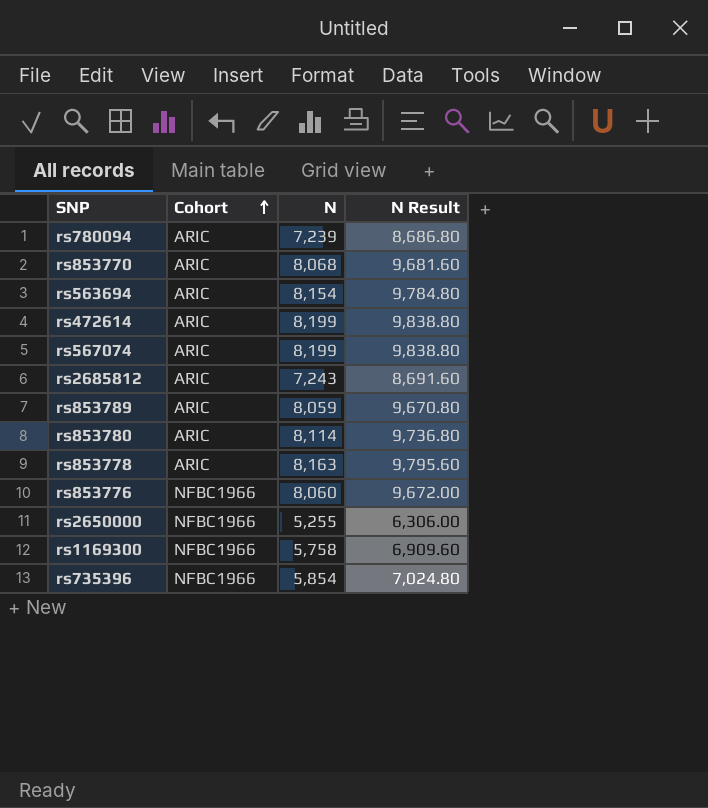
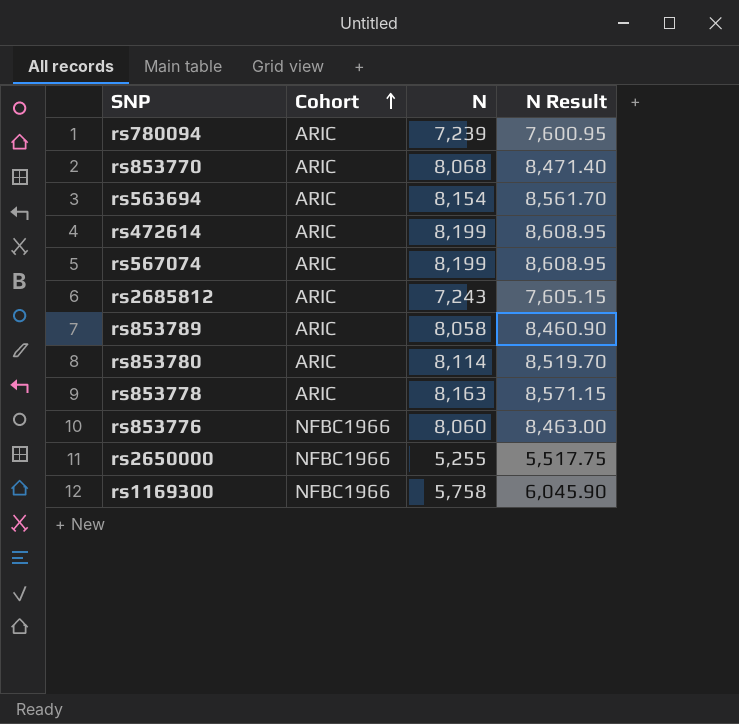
column N Result | formula: [N] * 1.2 -> [N] * 1.05
row rs735396: NFBC1966 | 5,854 | 7,024.80 -> none
rs853789 | N: 8,059 -> 8,058

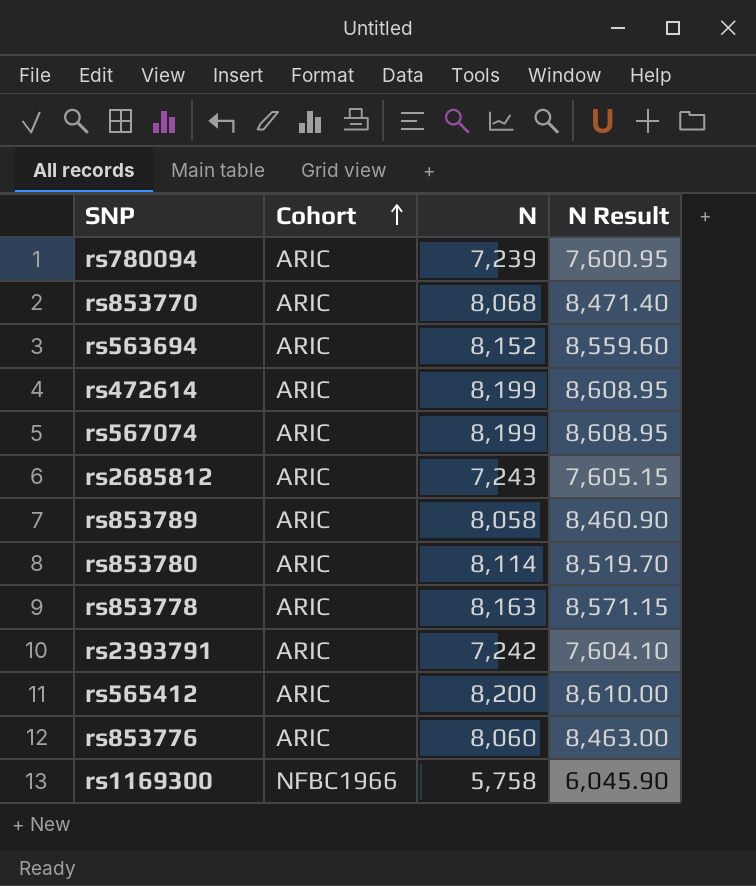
row rs2650000: NFBC1966 | 5,255 | 5,517.75 -> none
rs563694 | N: 8,154 -> 8,152
rs563694 | N Result: 8,561.70 -> 8,559.60
row rs2393791: none -> ARIC | 7,242 | 7,604.10
row rs565412: none -> ARIC | 8,200 | 8,610.00
rs853776 | Cohort: NFBC1966 -> ARIC

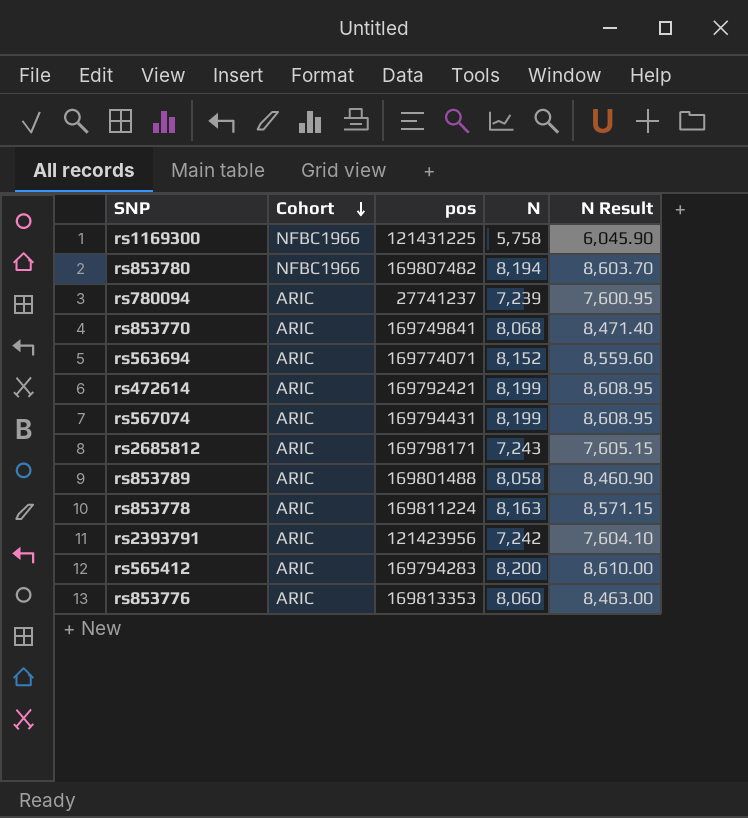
row order: Cohort ascending -> Cohort descending
column pos | position: none -> 3
rs853780 | Cohort: ARIC -> NFBC1966
rs853780 | N: 8,114 -> 8,194
rs853780 | N Result: 8,519.70 -> 8,603.70

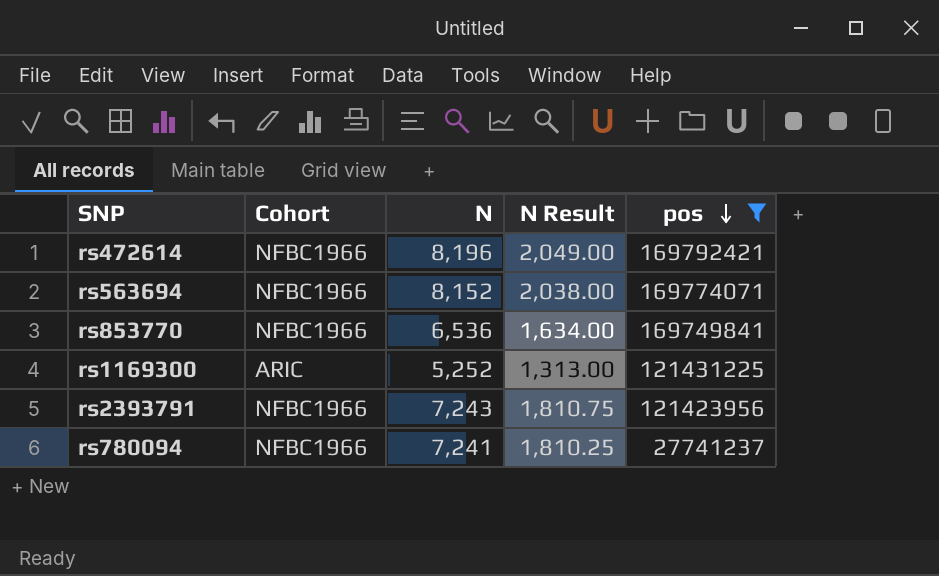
filter: none -> pos <= 169792421
row order: Cohort descending -> pos descending
column N Result | formula: [N] * 1.05 -> [N] * 0.25
column pos | position: 3 -> 5
rs472614 | Cohort: ARIC -> NFBC1966
rs472614 | N: 8,199 -> 8,196
rs563694 | Cohort: ARIC -> NFBC1966
rs853770 | Cohort: ARIC -> NFBC1966
rs853770 | N: 8,068 -> 6,536
rs1169300 | Cohort: NFBC1966 -> ARIC
rs1169300 | N: 5,758 -> 5,252
rs2393791 | Cohort: ARIC -> NFBC1966
rs2393791 | N: 7,242 -> 7,243
rs780094 | Cohort: ARIC -> NFBC1966
rs780094 | N: 7,239 -> 7,241

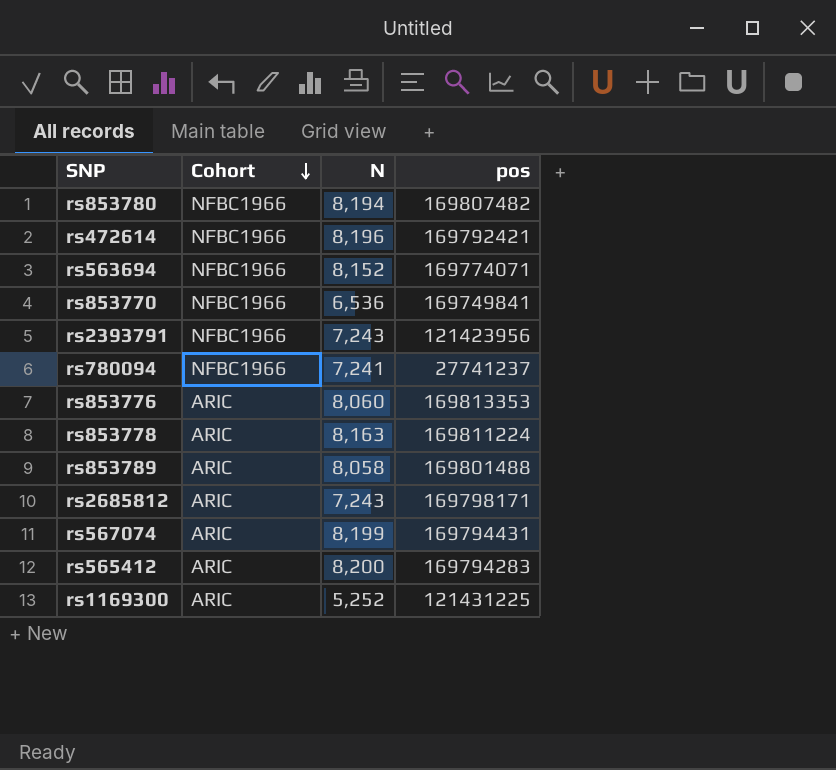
filter: pos <= 169792421 -> none
row order: pos descending -> Cohort descending
column N Result | formula: [N] * 0.25 -> none

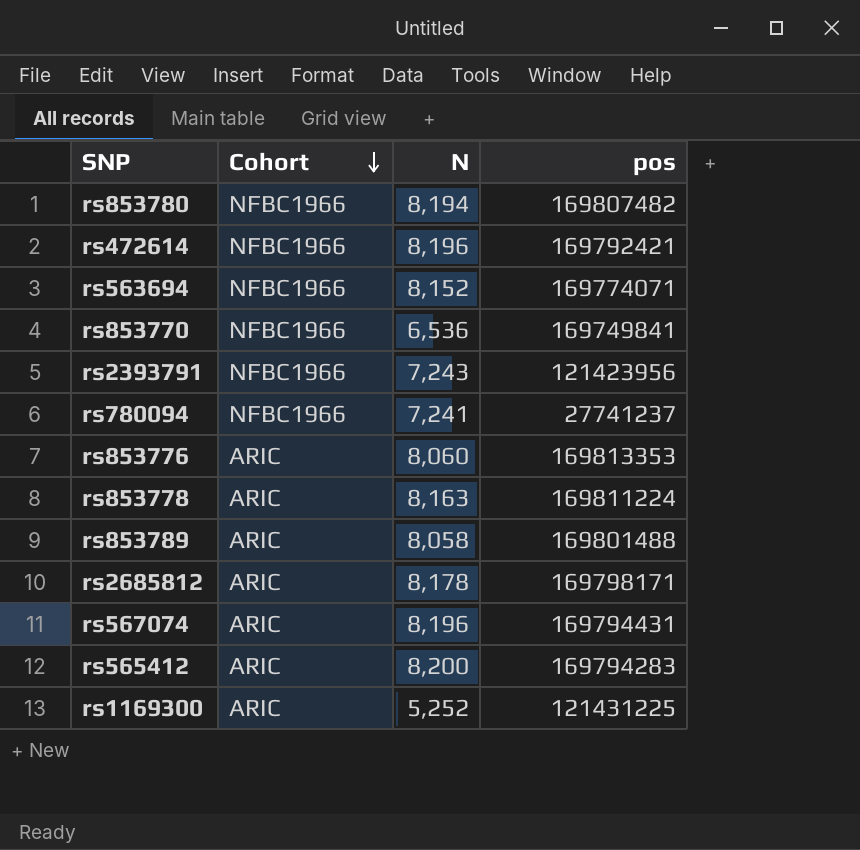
rs2685812 | N: 7,243 -> 8,178
rs567074 | N: 8,199 -> 8,196

